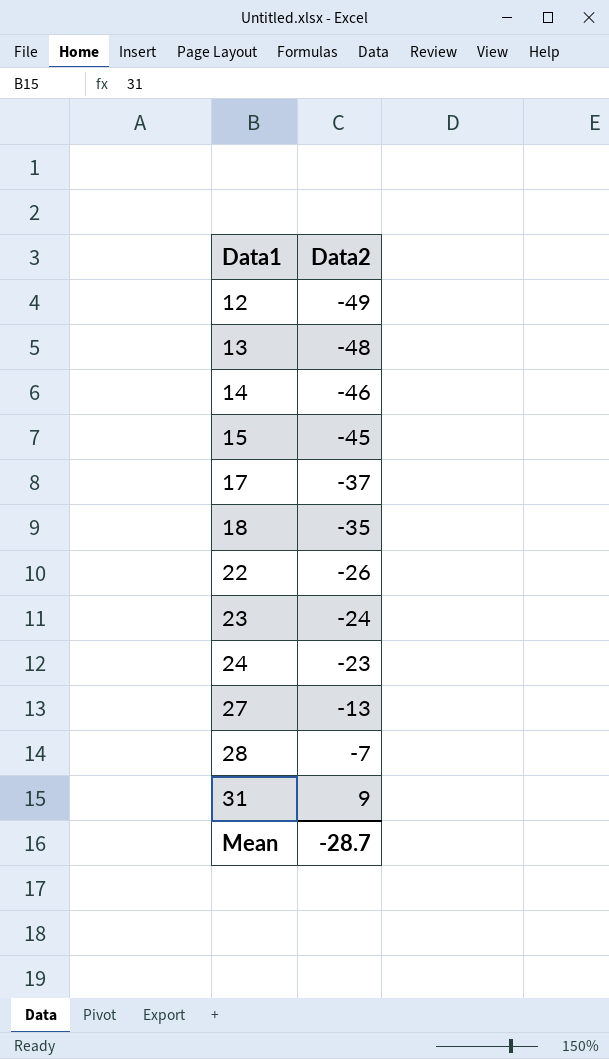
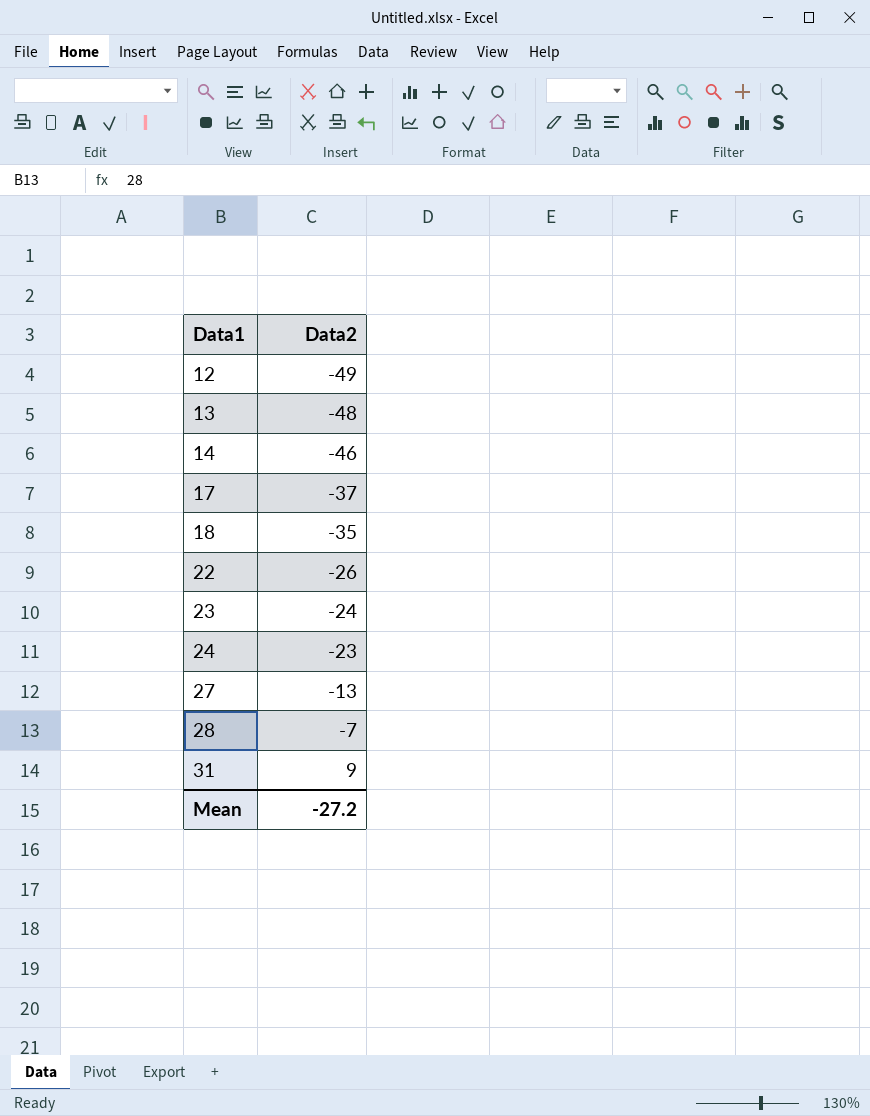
row 15: -45 -> none
Mean | Data2: -28.7 -> -27.2

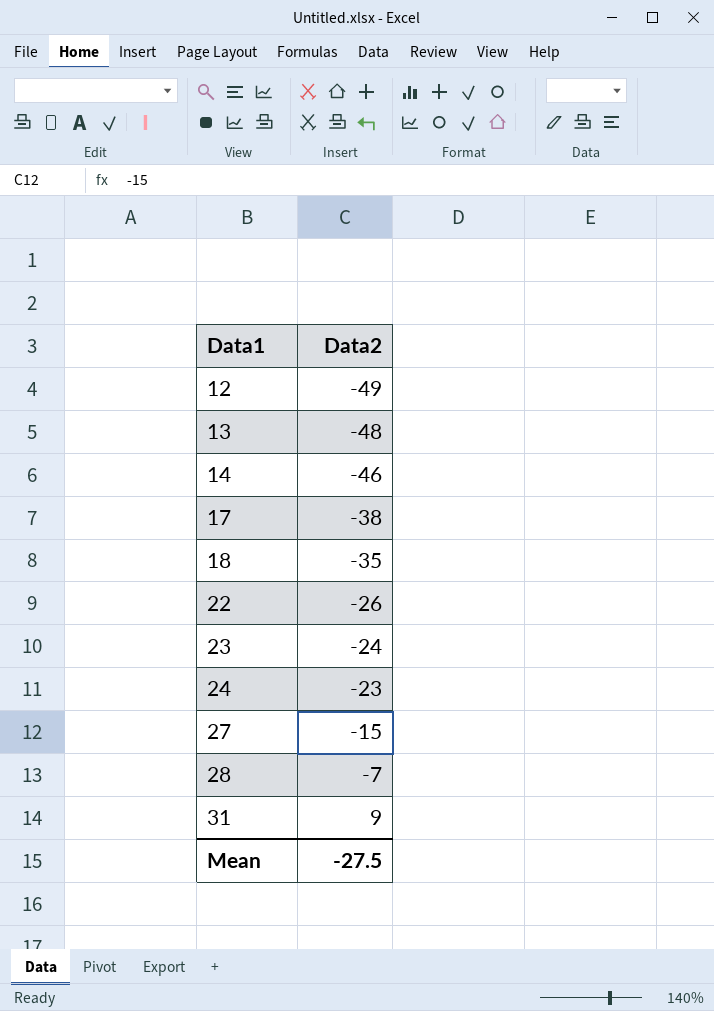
17 | Data2: -37 -> -38
27 | Data2: -13 -> -15
Mean | Data2: -27.2 -> -27.5

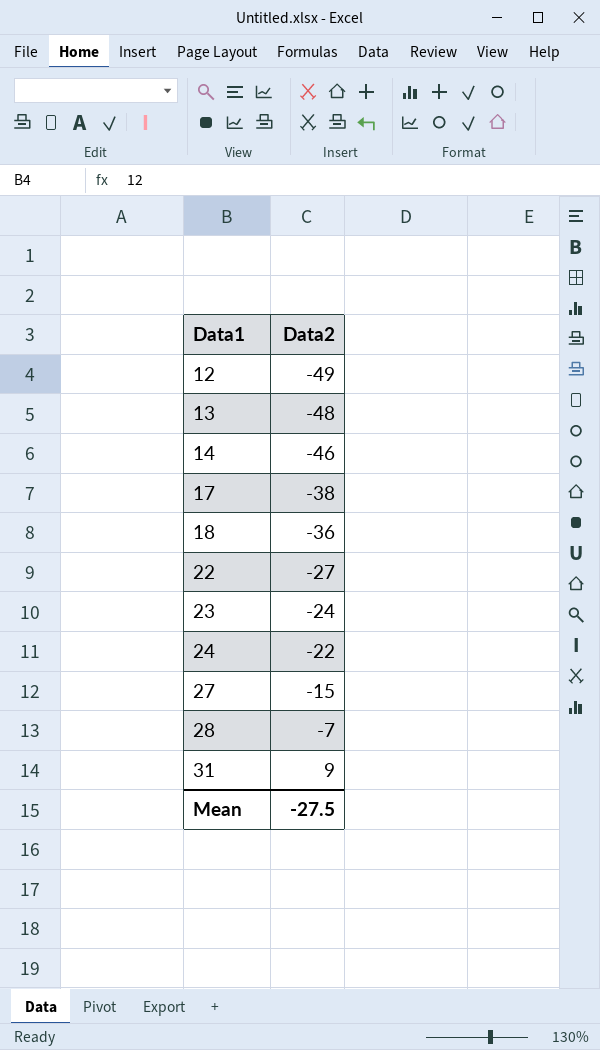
18 | Data2: -35 -> -36
22 | Data2: -26 -> -27
24 | Data2: -23 -> -22

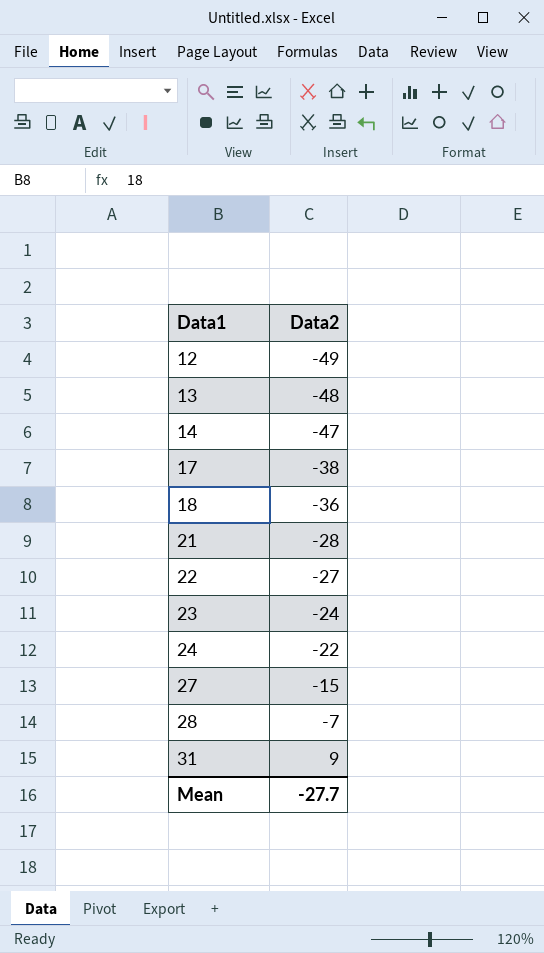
14 | Data2: -46 -> -47
row 21: none -> -28
Mean | Data2: -27.5 -> -27.7

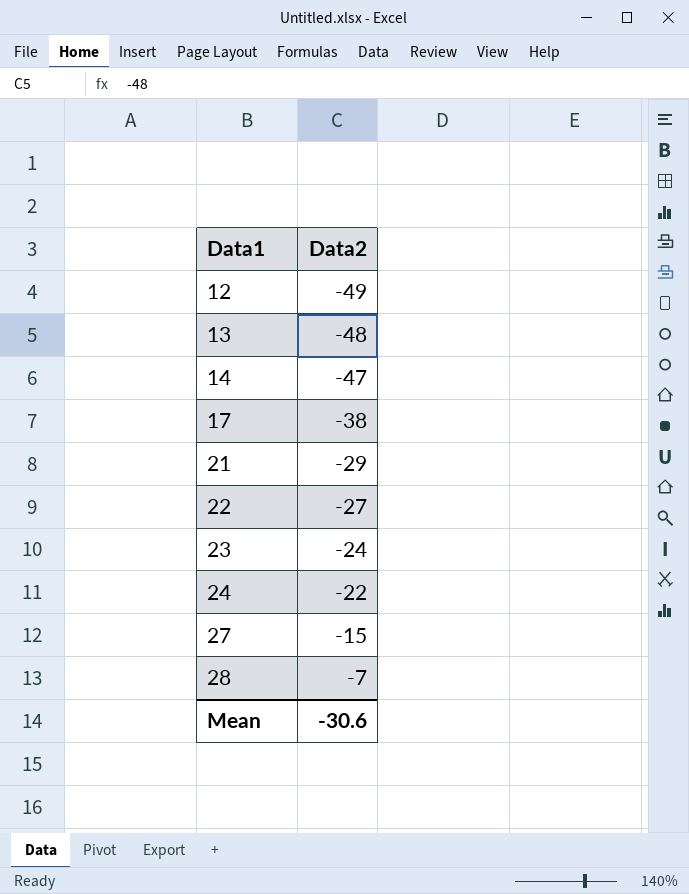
row 18: -36 -> none
row 31: 9 -> none
21 | Data2: -28 -> -29
Mean | Data2: -27.7 -> -30.6

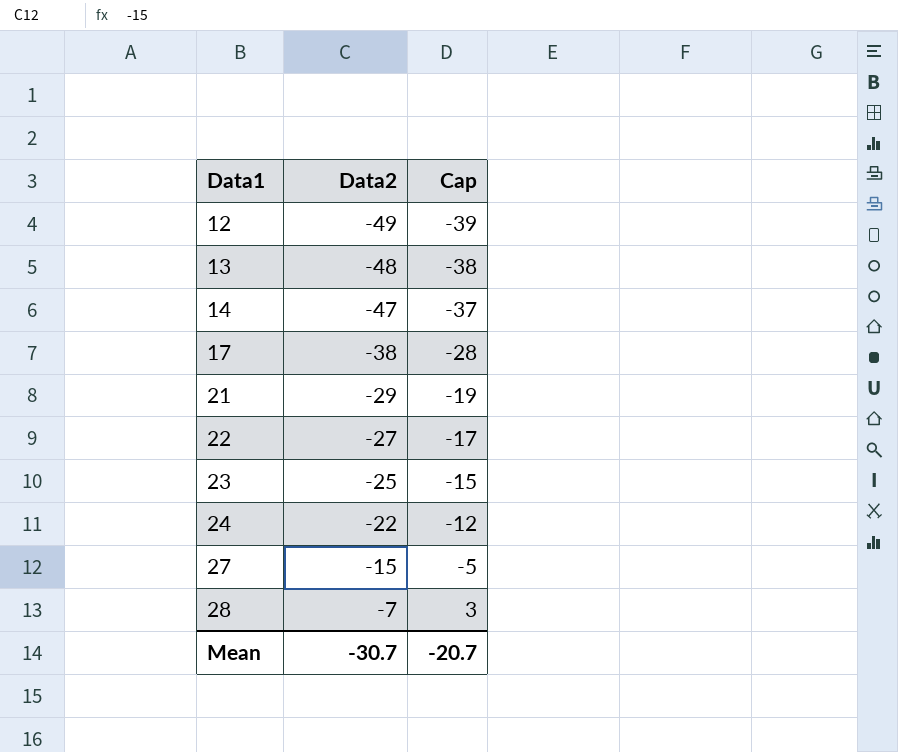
column Cap | formula: none -> [Data2] + 10
23 | Data2: -24 -> -25
Mean | Data2: -30.6 -> -30.7

